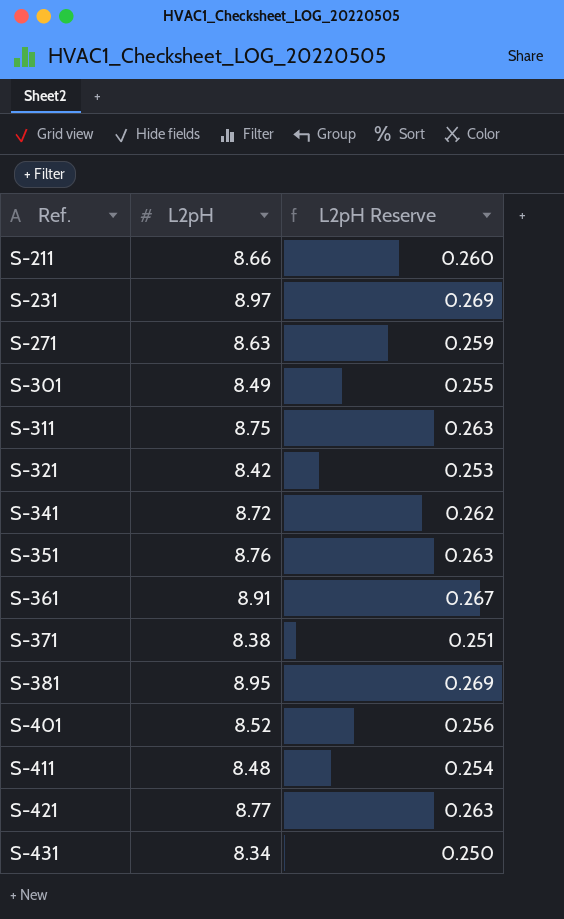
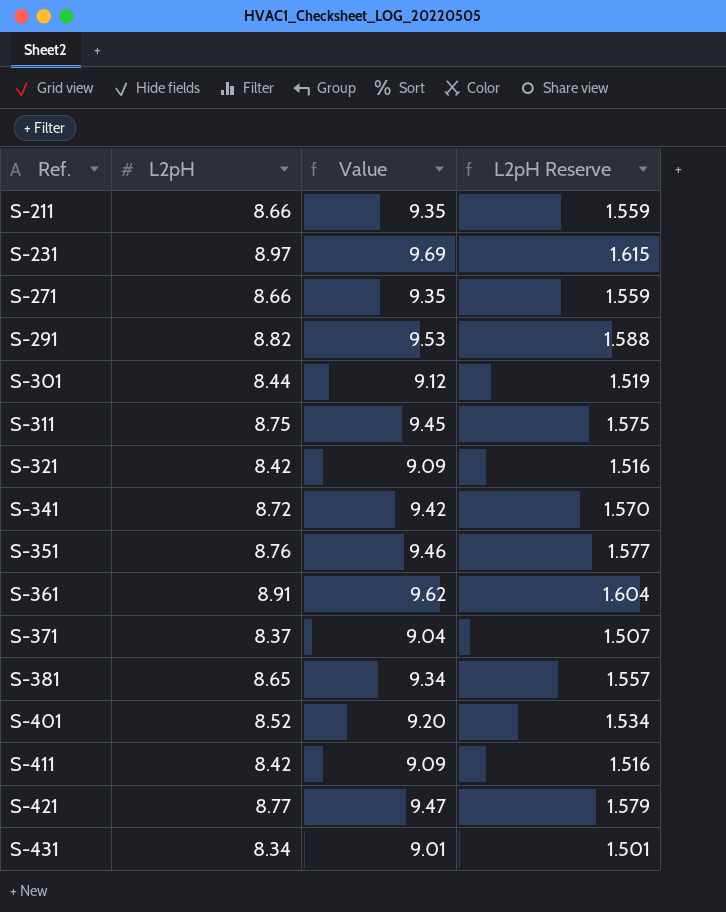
column Value | formula: none -> [L2pH] * 1.08
column L2pH Reserve | formula: [L2pH] * 0.03 -> [L2pH] * 0.18
S-271 | L2pH: 8.63 -> 8.66
row S-291: none -> 8.82 | 9.53 | 1.588
S-301 | L2pH: 8.49 -> 8.44
S-371 | L2pH: 8.38 -> 8.37
S-381 | L2pH: 8.95 -> 8.65
S-411 | L2pH: 8.48 -> 8.42

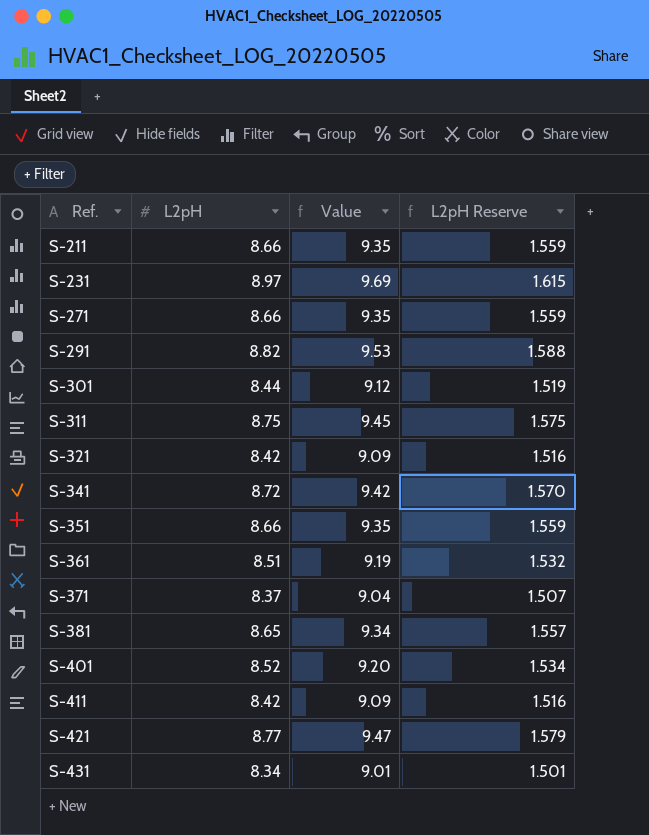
S-351 | L2pH: 8.76 -> 8.66
S-351 | Value: 9.46 -> 9.35
S-351 | L2pH Reserve: 1.577 -> 1.559
S-361 | L2pH: 8.91 -> 8.51
S-361 | Value: 9.62 -> 9.19
S-361 | L2pH Reserve: 1.604 -> 1.532

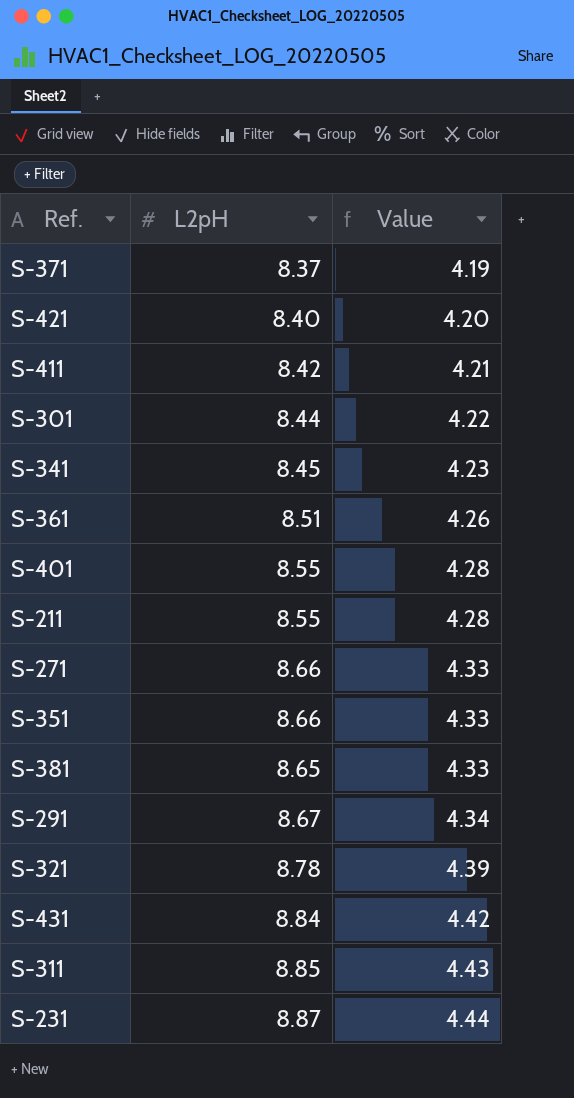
row order: Ref. ascending -> Value ascending
column L2pH Reserve | formula: [L2pH] * 0.18 -> none
column Value | formula: [L2pH] * 1.08 -> [L2pH] * 0.5
S-421 | L2pH: 8.77 -> 8.40
S-341 | L2pH: 8.72 -> 8.45
S-401 | L2pH: 8.52 -> 8.55
S-211 | L2pH: 8.66 -> 8.55
S-291 | L2pH: 8.82 -> 8.67
S-321 | L2pH: 8.42 -> 8.78
S-431 | L2pH: 8.34 -> 8.84
S-311 | L2pH: 8.75 -> 8.85
S-231 | L2pH: 8.97 -> 8.87

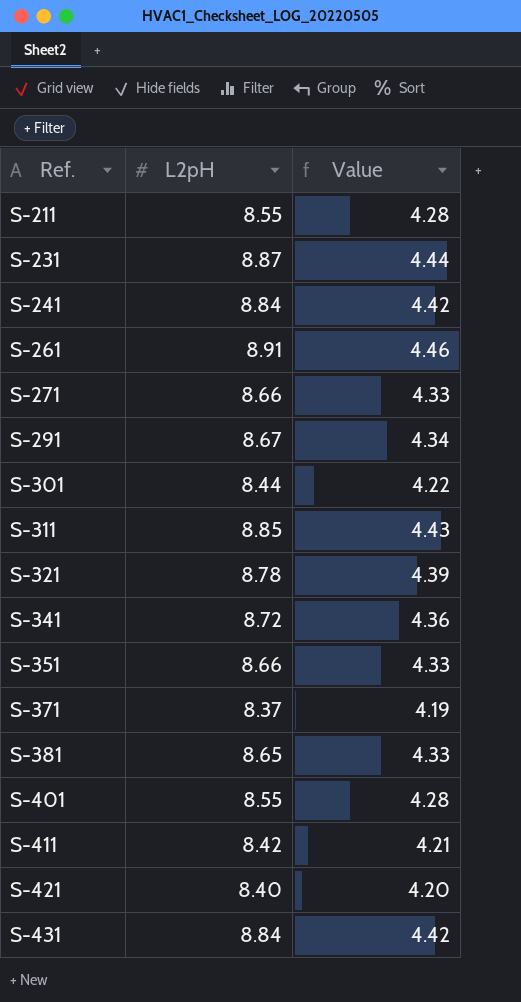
row order: Value ascending -> Ref. ascending
row S-361: 8.51 | 4.26 -> none
row S-241: none -> 8.84 | 4.42
row S-261: none -> 8.91 | 4.46
S-341 | L2pH: 8.45 -> 8.72
S-341 | Value: 4.23 -> 4.36

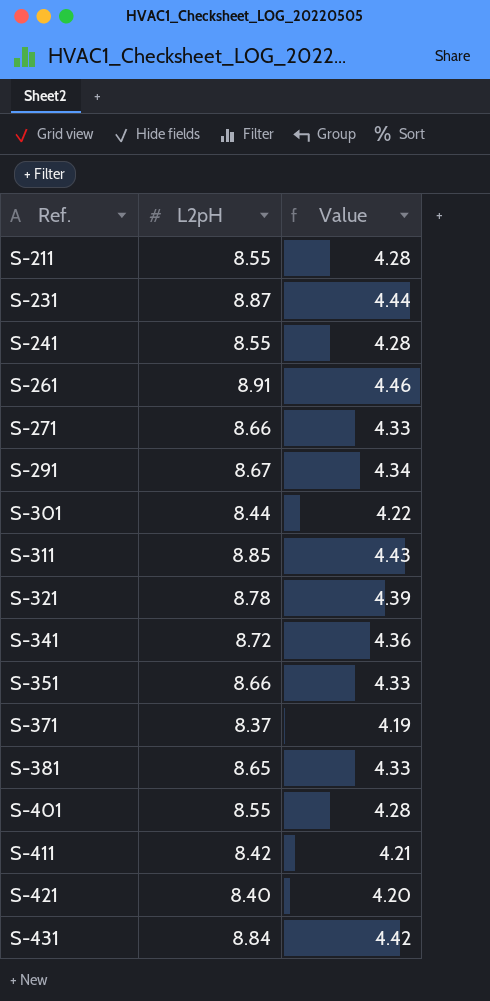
S-241 | L2pH: 8.84 -> 8.55
S-241 | Value: 4.42 -> 4.28

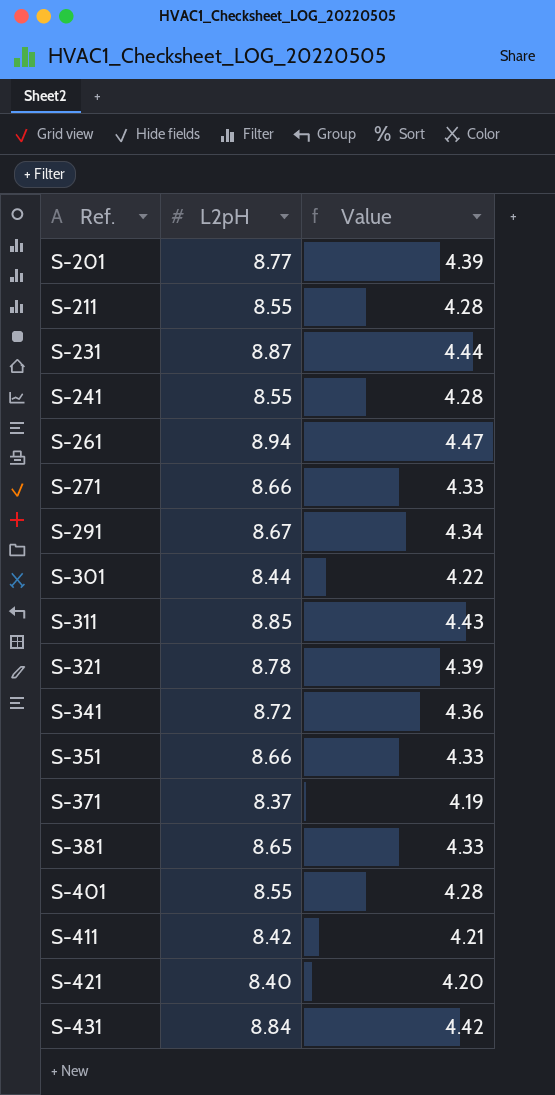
row S-201: none -> 8.77 | 4.39
S-261 | L2pH: 8.91 -> 8.94
S-261 | Value: 4.46 -> 4.47

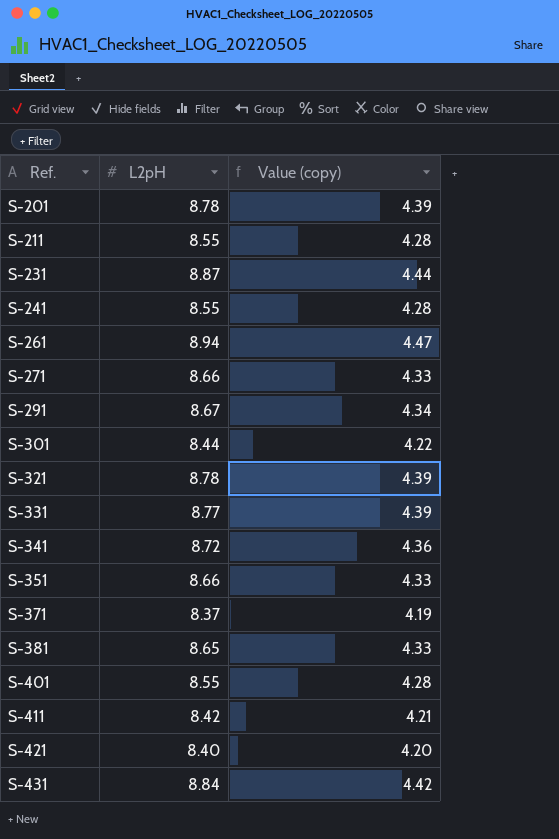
column name: Value -> Value (copy)
row S-311: 8.85 | 4.43 -> none
S-201 | L2pH: 8.77 -> 8.78
row S-331: none -> 8.77 | 4.39

